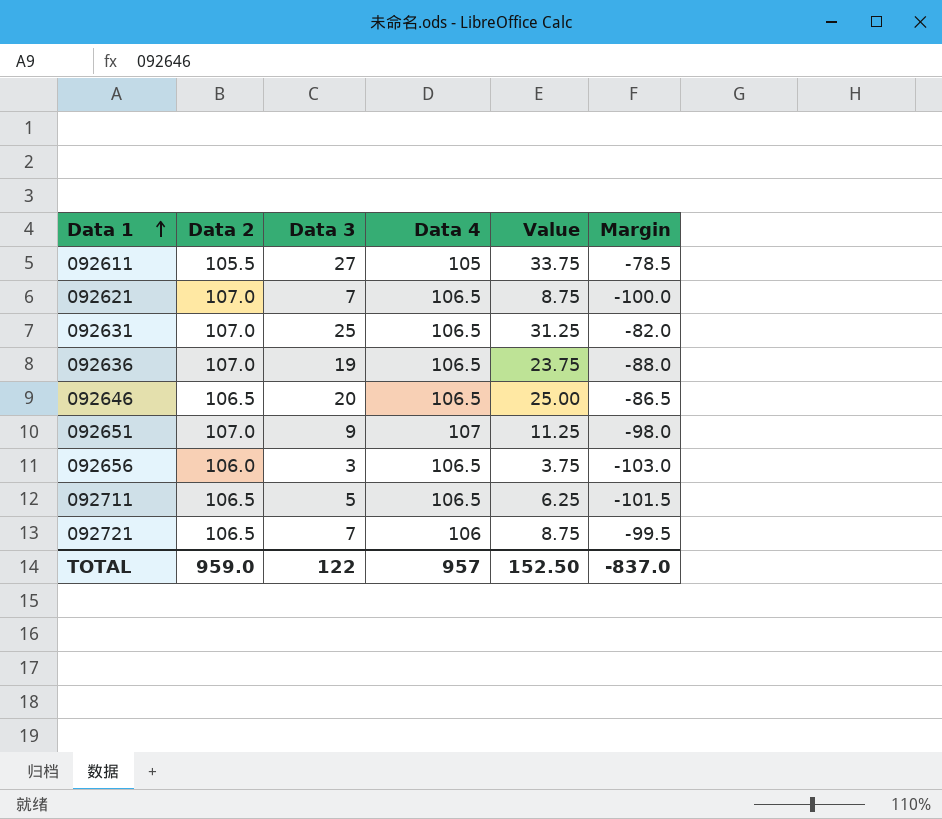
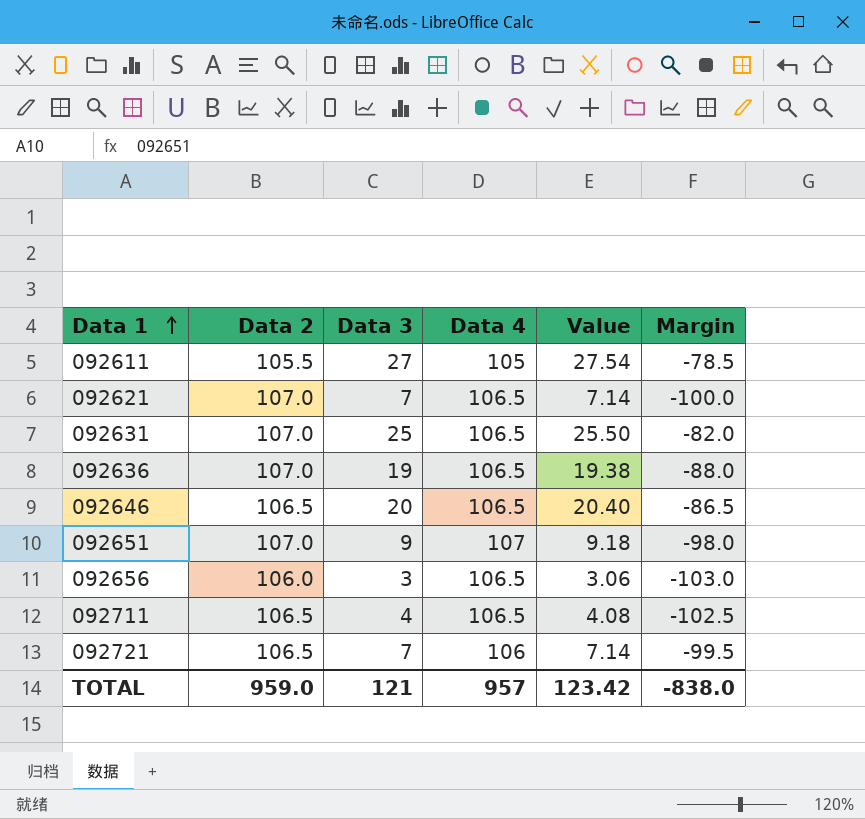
column Value | formula: [Data 3] * 1.25 -> [Data 3] * 1.02
092711 | Data 3: 5 -> 4
092711 | Margin: -101.5 -> -102.5
TOTAL | Data 3: 122 -> 121
TOTAL | Value: 152.50 -> 123.42
TOTAL | Margin: -837.0 -> -838.0

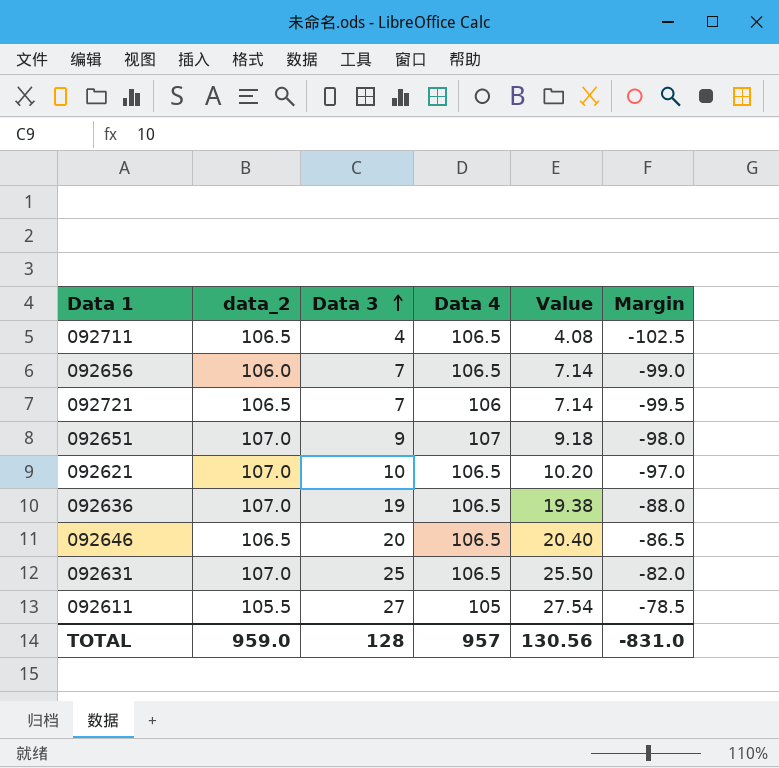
row order: Data 1 ascending -> Data 3 ascending
column name: Data 2 -> data_2
092656 | Data 3: 3 -> 7
092656 | Value: 3.06 -> 7.14
092656 | Margin: -103.0 -> -99.0
092621 | Data 3: 7 -> 10
092621 | Value: 7.14 -> 10.20
092621 | Margin: -100.0 -> -97.0
TOTAL | Data 3: 121 -> 128
TOTAL | Value: 123.42 -> 130.56
TOTAL | Margin: -838.0 -> -831.0

